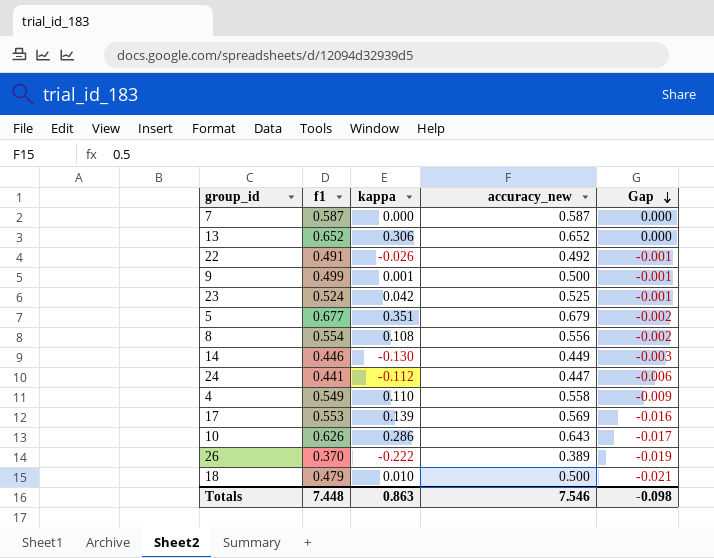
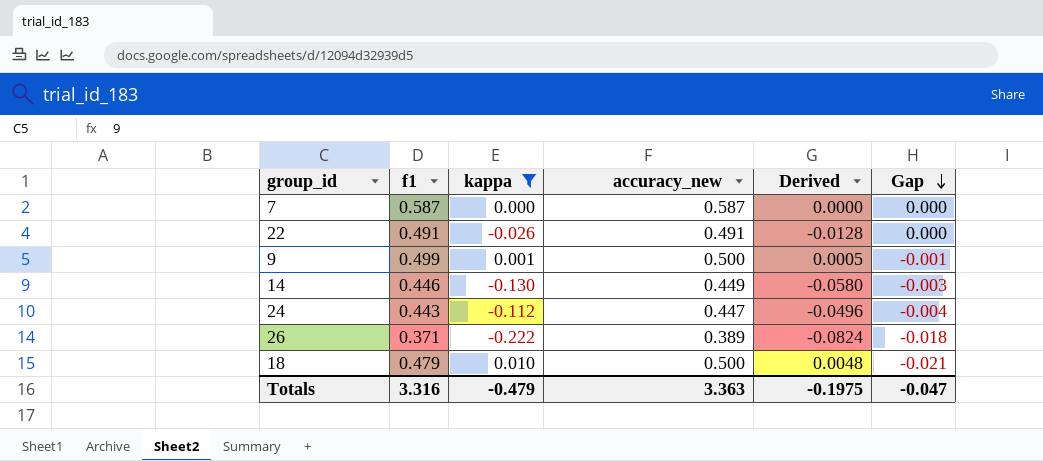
filter: none -> kappa <= 0.010
column Derived | formula: none -> [f1] * [kappa]
22 | accuracy_new: 0.492 -> 0.491
22 | Gap: -0.001 -> 0.000
24 | f1: 0.441 -> 0.443
24 | Gap: -0.006 -> -0.004
26 | f1: 0.370 -> 0.371
26 | Gap: -0.019 -> -0.018
Totals | f1: 7.448 -> 3.316
Totals | kappa: 0.863 -> -0.479
Totals | accuracy_new: 7.546 -> 3.363
Totals | Gap: -0.098 -> -0.047

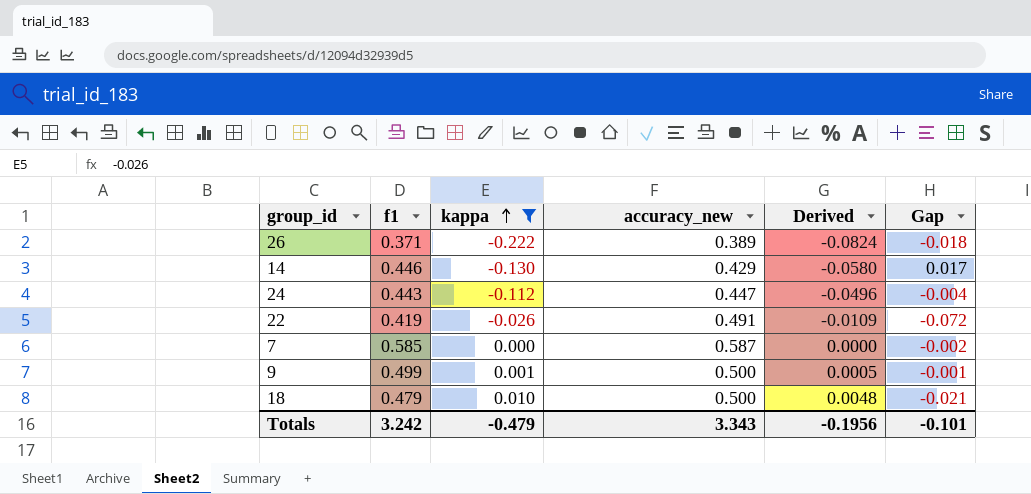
row order: Gap descending -> kappa ascending
14 | accuracy_new: 0.449 -> 0.429
14 | Gap: -0.003 -> 0.017
22 | f1: 0.491 -> 0.419
22 | Derived: -0.0128 -> -0.0109
22 | Gap: 0.000 -> -0.072
7 | f1: 0.587 -> 0.585
7 | Gap: 0.000 -> -0.002
Totals | f1: 3.316 -> 3.242
Totals | accuracy_new: 3.363 -> 3.343
Totals | Derived: -0.1975 -> -0.1956
Totals | Gap: -0.047 -> -0.101

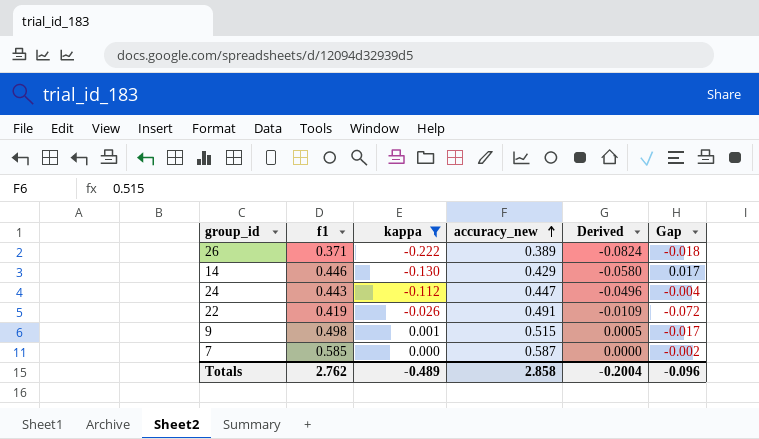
row order: kappa ascending -> accuracy_new ascending
row 18: 0.479 | 0.010 | 0.500 | 0.0048 | -0.021 -> none
9 | f1: 0.499 -> 0.498
9 | accuracy_new: 0.500 -> 0.515
9 | Gap: -0.001 -> -0.017
Totals | f1: 3.242 -> 2.762
Totals | kappa: -0.479 -> -0.489
Totals | accuracy_new: 3.343 -> 2.858
Totals | Derived: -0.1956 -> -0.2004
Totals | Gap: -0.101 -> -0.096

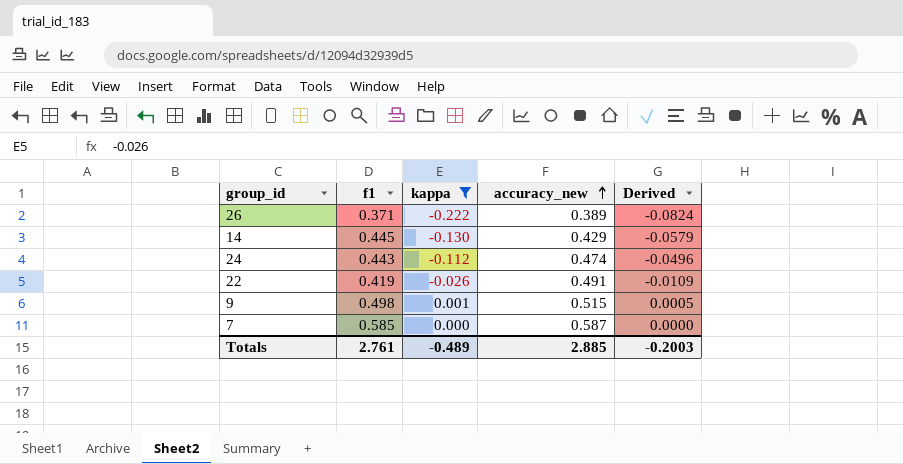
column Gap | formula: [f1] - [accuracy_new] -> none
14 | f1: 0.446 -> 0.445
14 | Derived: -0.0580 -> -0.0579
24 | accuracy_new: 0.447 -> 0.474
Totals | f1: 2.762 -> 2.761
Totals | accuracy_new: 2.858 -> 2.885
Totals | Derived: -0.2004 -> -0.2003

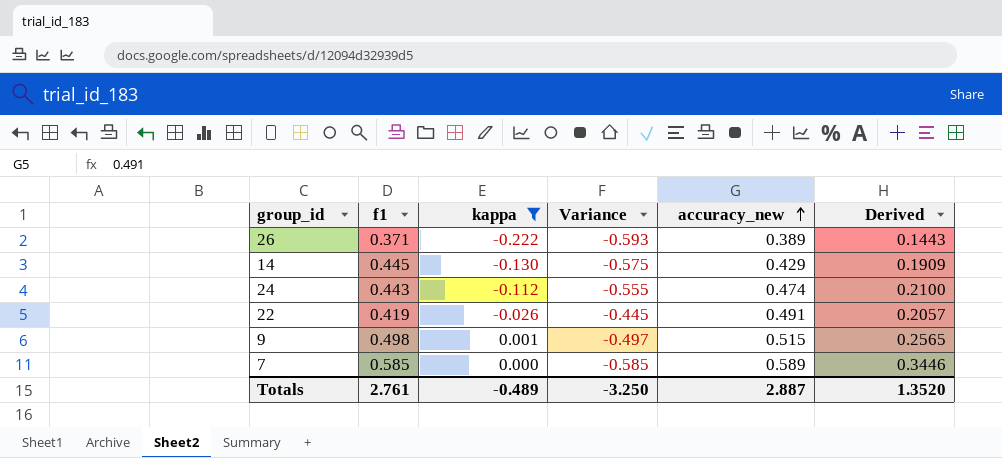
column Variance | formula: none -> [kappa] - [f1]
column Derived | formula: [f1] * [kappa] -> [f1] * [accuracy_new]
7 | accuracy_new: 0.587 -> 0.589
Totals | accuracy_new: 2.885 -> 2.887
Totals | Derived: -0.2003 -> 1.3520

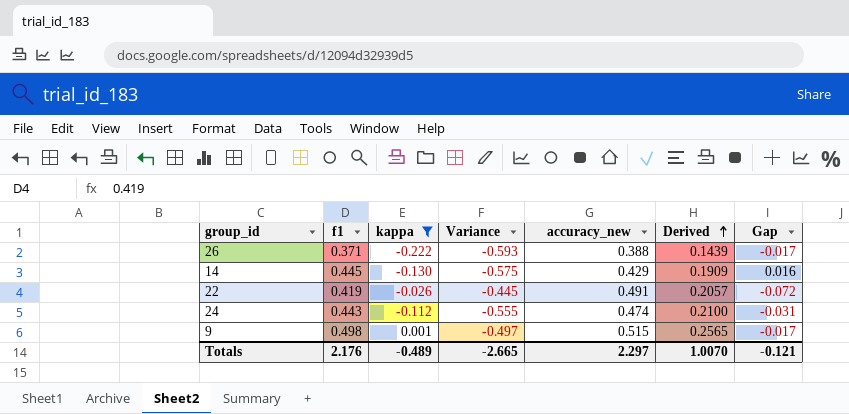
row order: accuracy_new ascending -> Derived ascending
column Gap | formula: none -> [f1] - [accuracy_new]
row 7: 0.585 | 0.000 | -0.585 | 0.589 | 0.3446 -> none
26 | accuracy_new: 0.389 -> 0.388
26 | Derived: 0.1443 -> 0.1439
Totals | f1: 2.761 -> 2.176
Totals | Variance: -3.250 -> -2.665
Totals | accuracy_new: 2.887 -> 2.297
Totals | Derived: 1.3520 -> 1.0070

